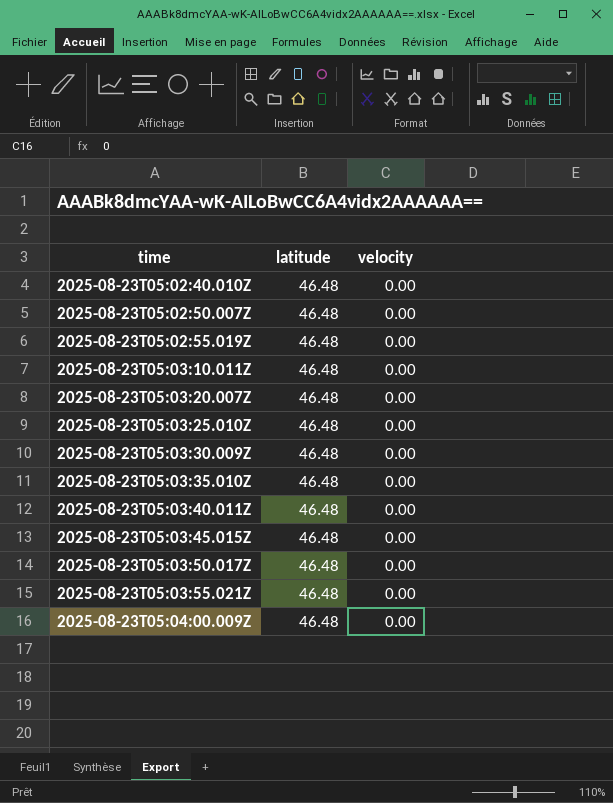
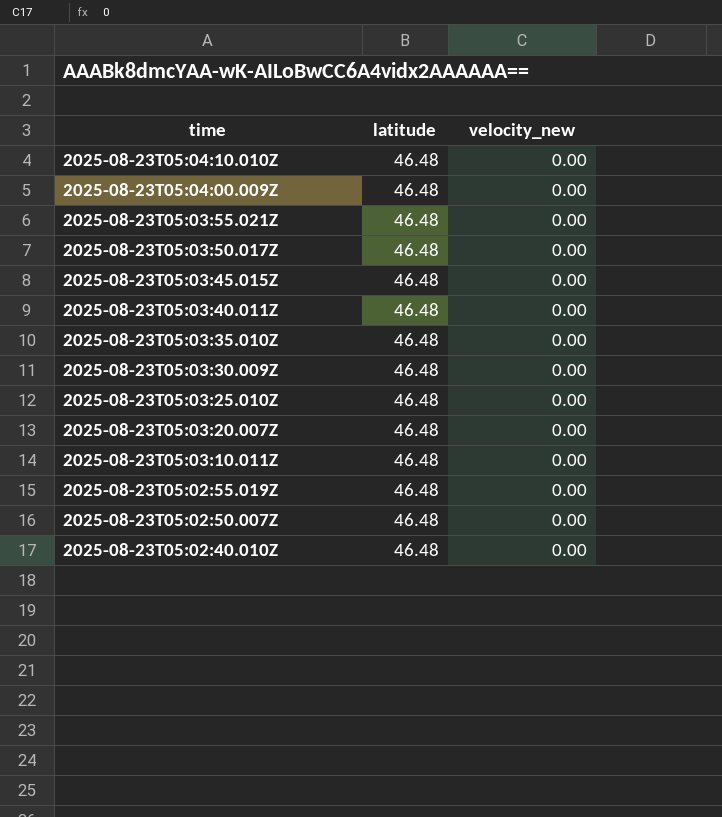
row order: time ascending -> time descending
column name: velocity -> velocity_new
row 2025-08-23T05:04:10.010Z: none -> 46.48 | 0.00

